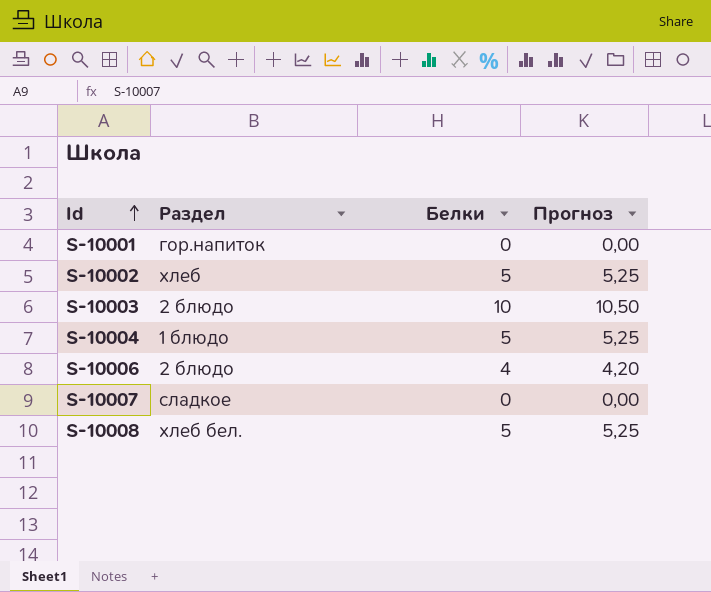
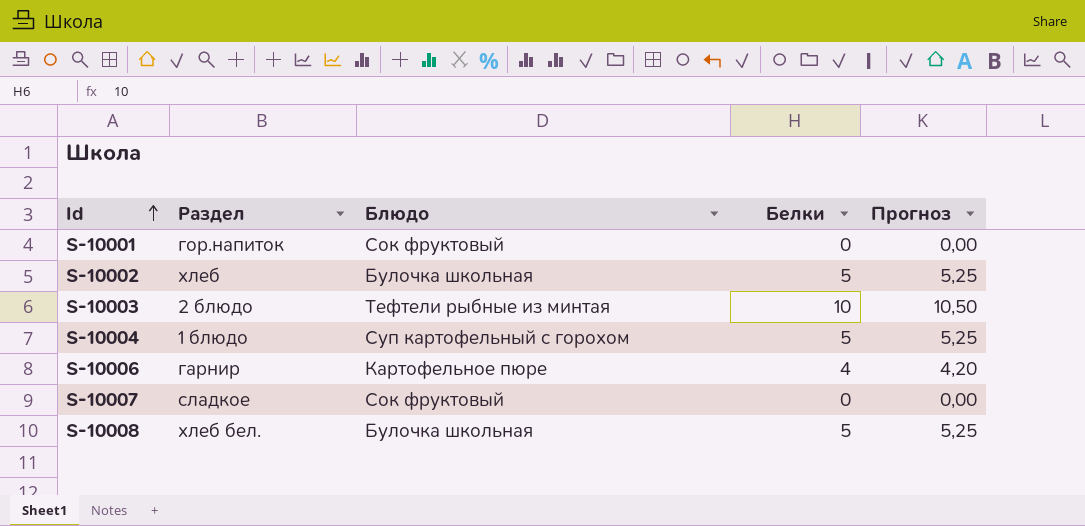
column Блюдо | position: none -> 3
S-10006 | Раздел: 2 блюдо -> гарнир

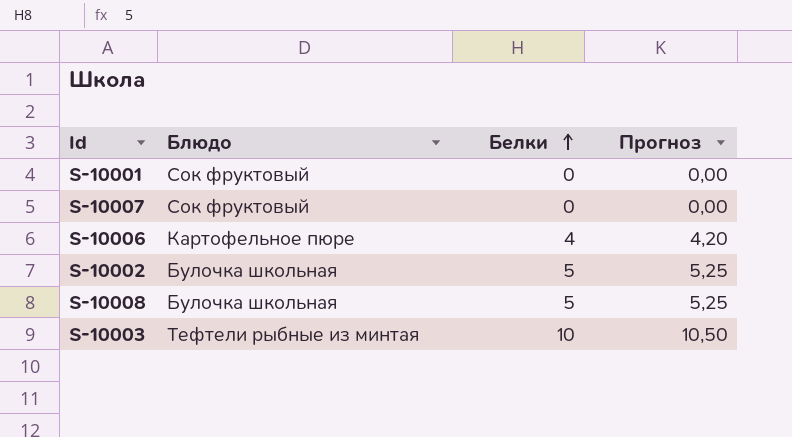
row order: Id ascending -> Белки ascending
column Раздел | position: 2 -> none
row S-10004: 1 блюдо | Суп картофельный с горохом | 5 | 5,25 -> none

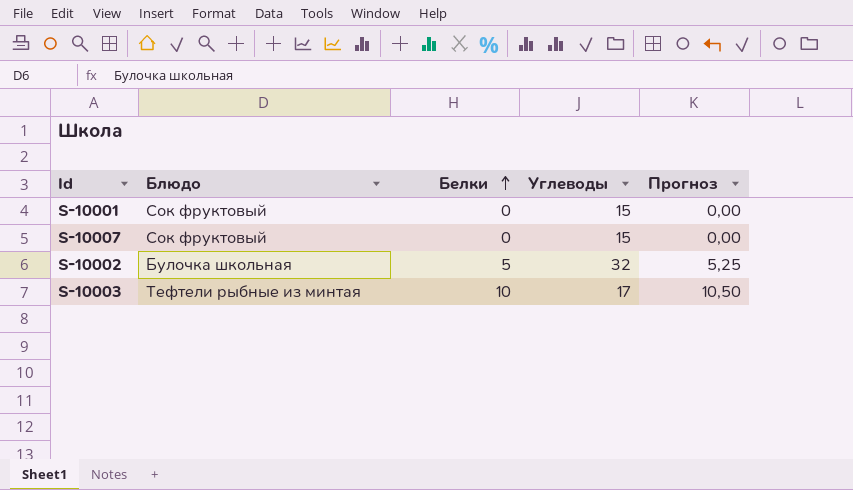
column Углеводы | position: none -> 4
row S-10006: Картофельное пюре | 4 | 4,20 -> none
row S-10008: Булочка школьная | 5 | 5,25 -> none

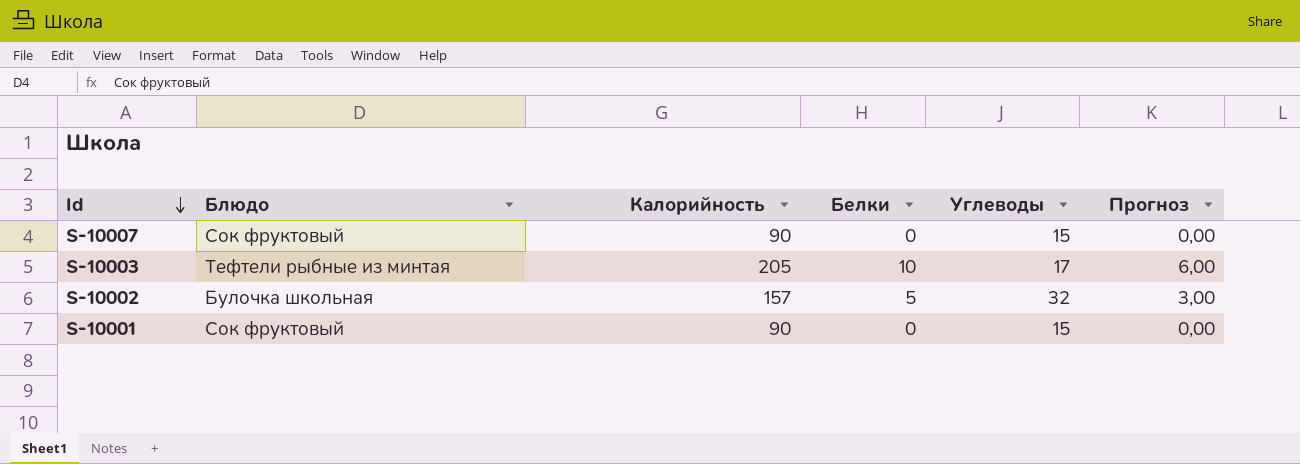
row order: Белки ascending -> Id descending
column Калорийность | position: none -> 3
column Прогноз | formula: [Белки] * 1,05 -> [Белки] * 0,6

